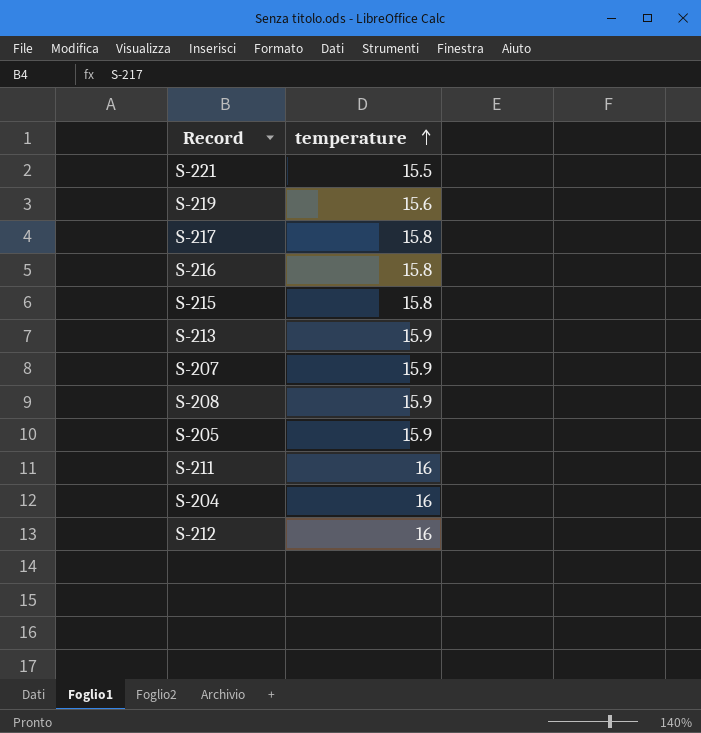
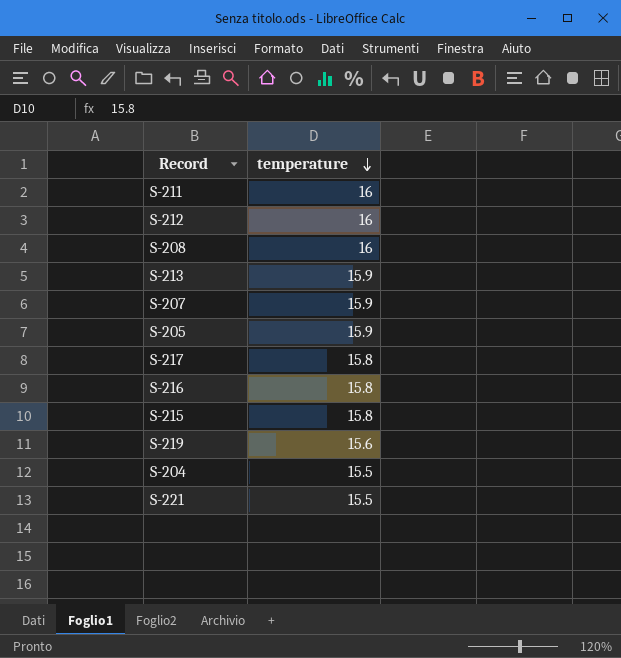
row order: temperature ascending -> temperature descending
S-208 | temperature: 15.9 -> 16
S-204 | temperature: 16 -> 15.5

